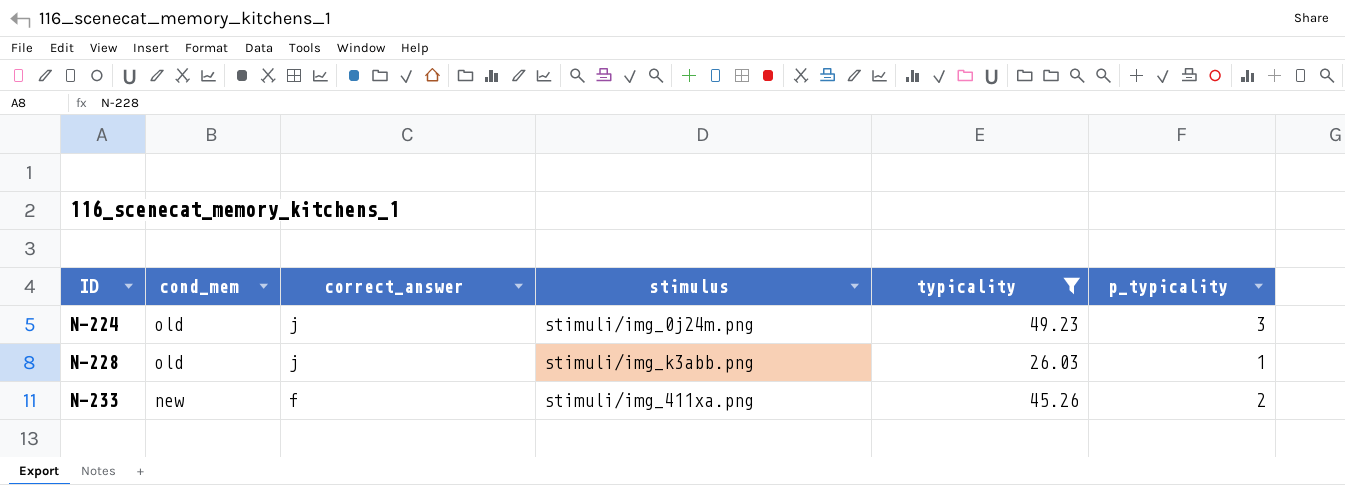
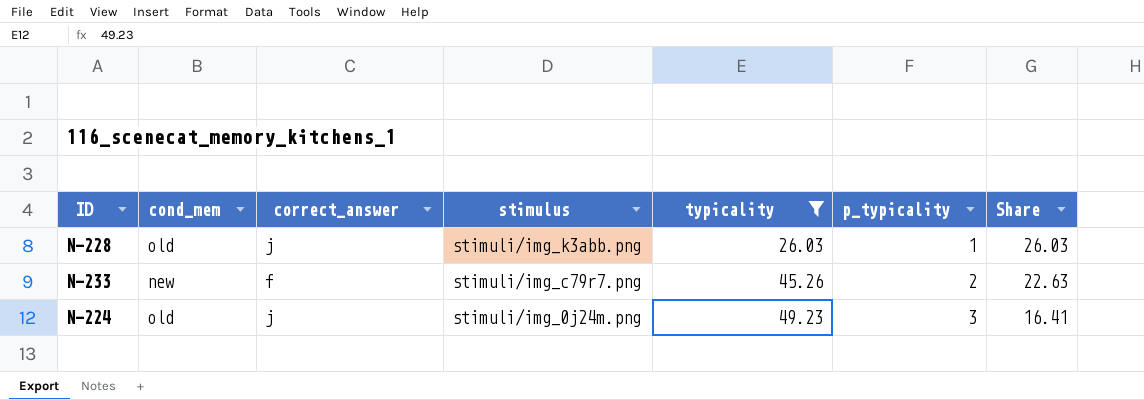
row order: ID ascending -> stimulus descending
column Share | formula: none -> [typicality] / [p_typicality]
N-233 | stimulus: stimuli/img_411xa.png -> stimuli/img_c79r7.png

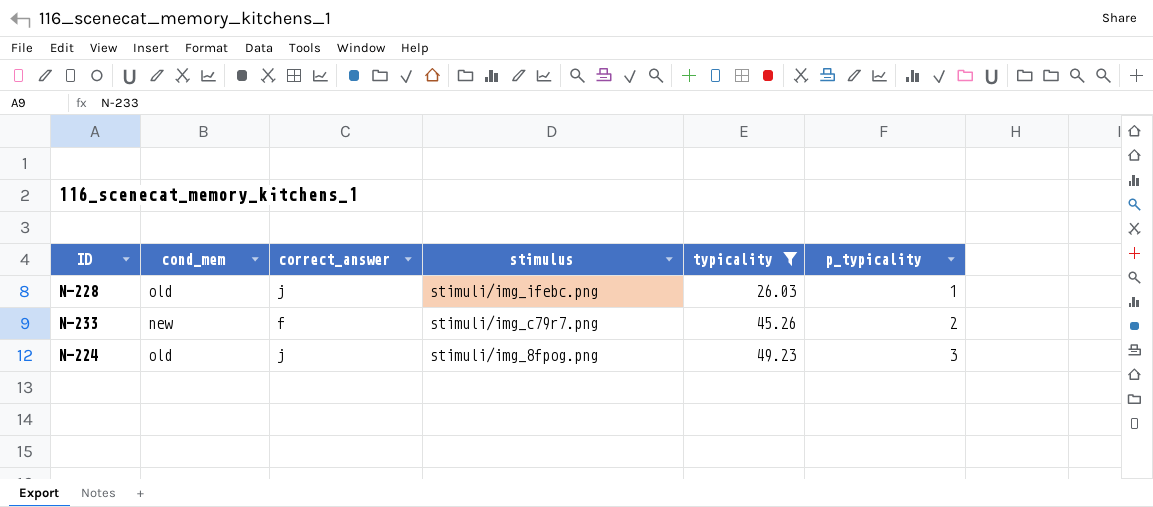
column Share | formula: [typicality] / [p_typicality] -> none
N-228 | stimulus: stimuli/img_k3abb.png -> stimuli/img_ifebc.png
N-224 | stimulus: stimuli/img_0j24m.png -> stimuli/img_8fpog.png

